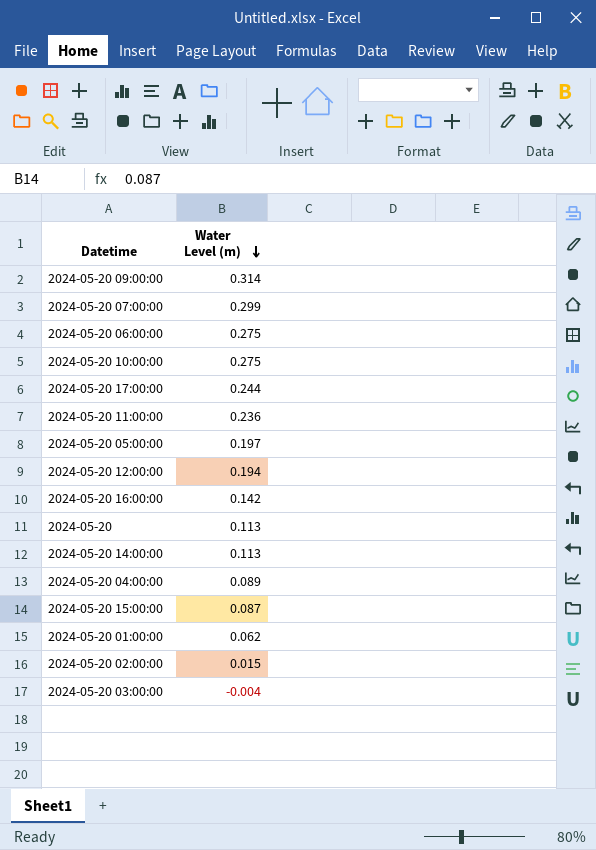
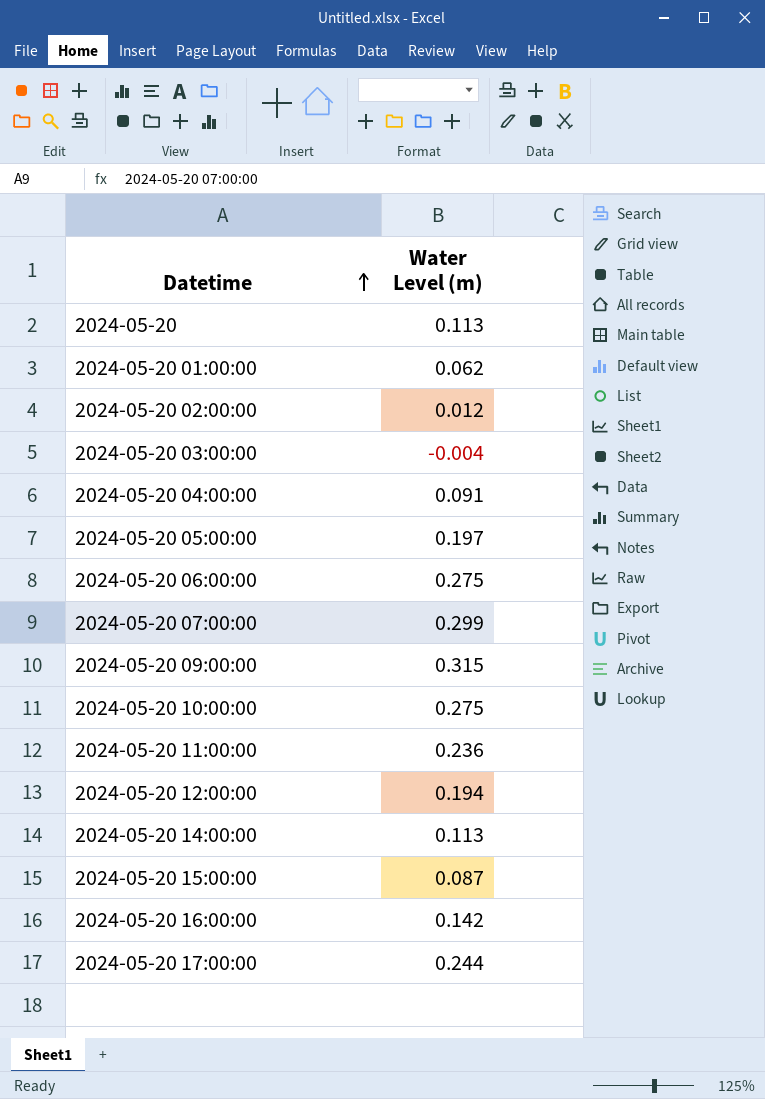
row order: Water Level (m) descending -> Datetime ascending
2024-05-20 02:00:00 | Water Level (m): 0.015 -> 0.012
2024-05-20 04:00:00 | Water Level (m): 0.089 -> 0.091
2024-05-20 09:00:00 | Water Level (m): 0.314 -> 0.315

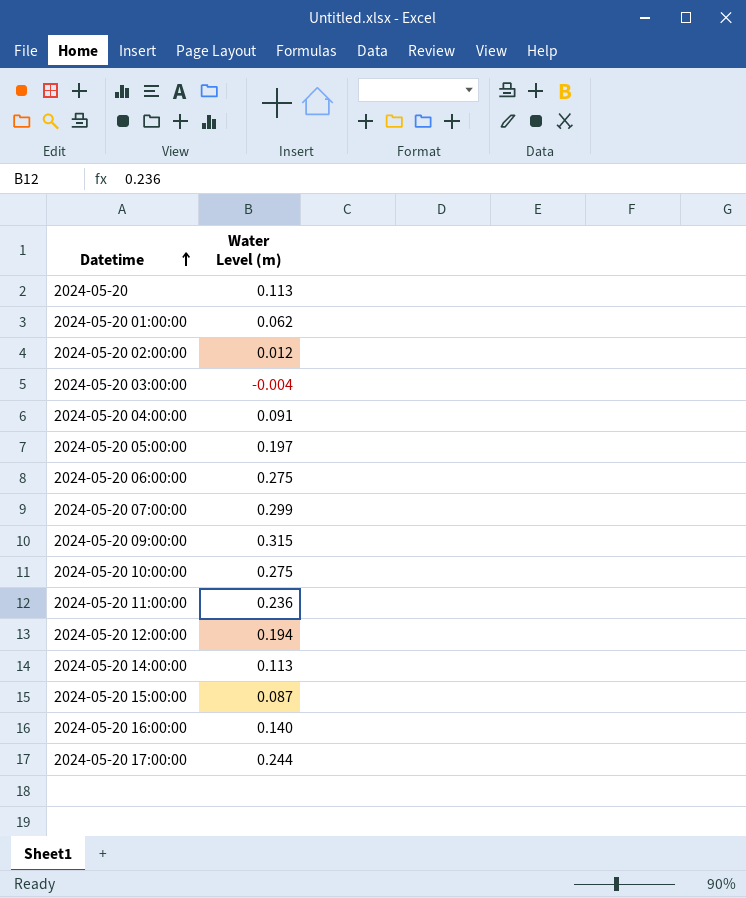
2024-05-20 16:00:00 | Water Level (m): 0.142 -> 0.140

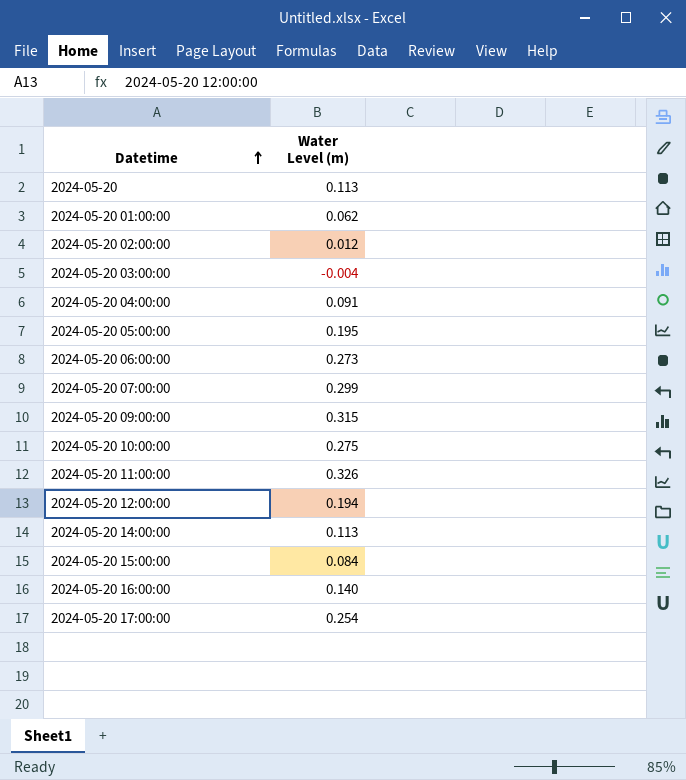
2024-05-20 05:00:00 | Water Level (m): 0.197 -> 0.195
2024-05-20 06:00:00 | Water Level (m): 0.275 -> 0.273
2024-05-20 11:00:00 | Water Level (m): 0.236 -> 0.326
2024-05-20 15:00:00 | Water Level (m): 0.087 -> 0.084
2024-05-20 17:00:00 | Water Level (m): 0.244 -> 0.254

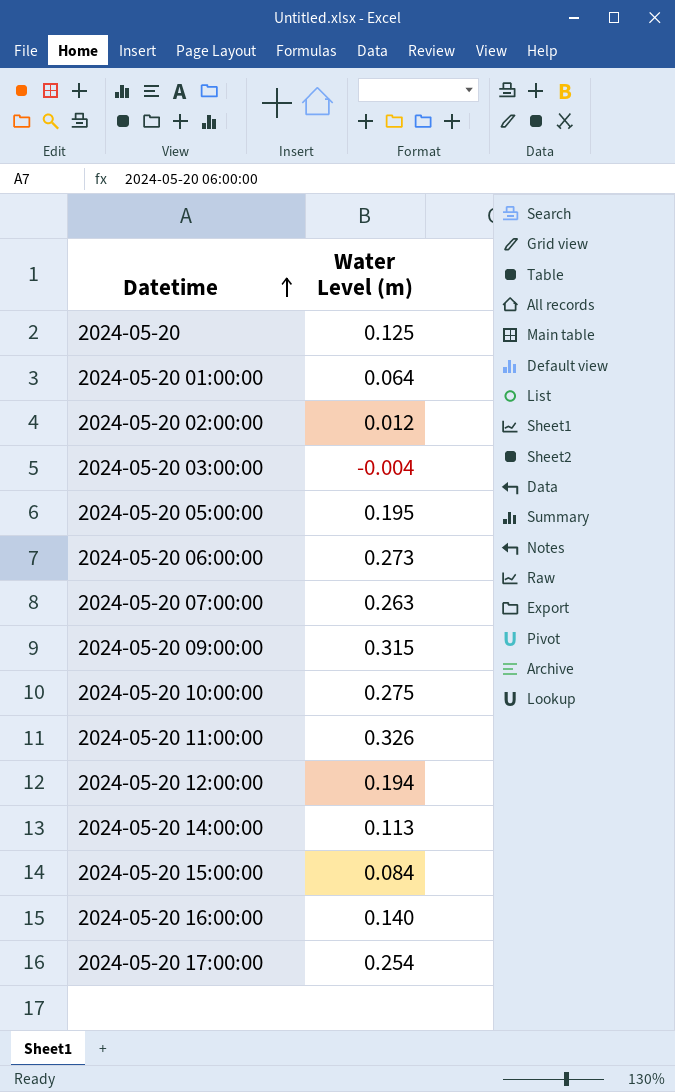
row 2024-05-20 04:00:00: 0.091 -> none
2024-05-20 | Water Level (m): 0.113 -> 0.125
2024-05-20 01:00:00 | Water Level (m): 0.062 -> 0.064
2024-05-20 07:00:00 | Water Level (m): 0.299 -> 0.263

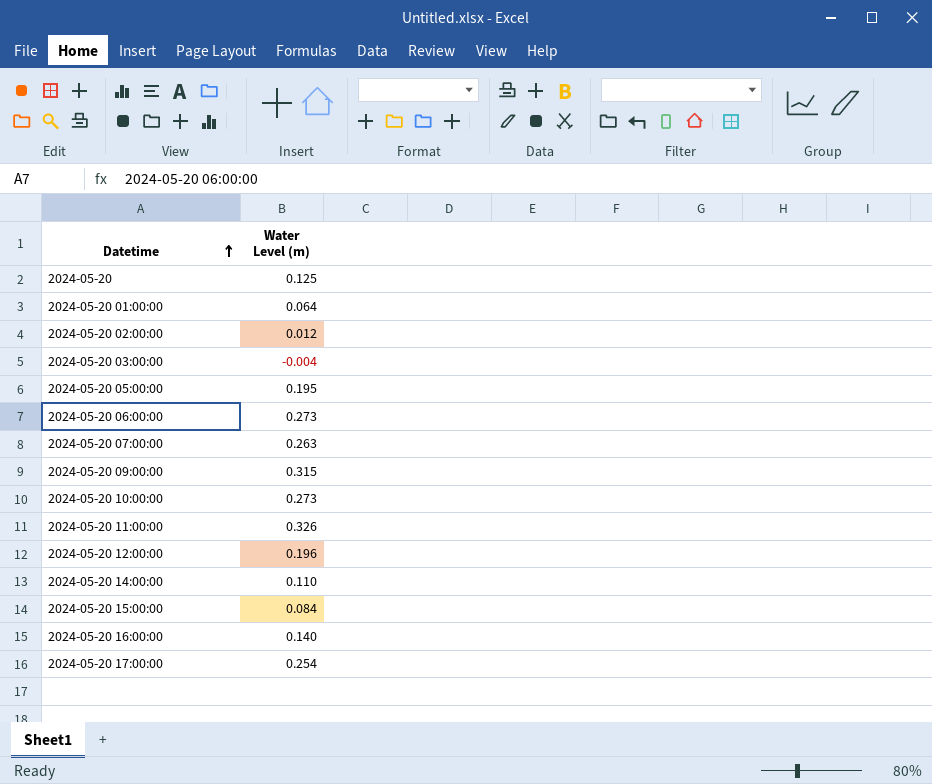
2024-05-20 10:00:00 | Water Level (m): 0.275 -> 0.273
2024-05-20 12:00:00 | Water Level (m): 0.194 -> 0.196
2024-05-20 14:00:00 | Water Level (m): 0.113 -> 0.110

